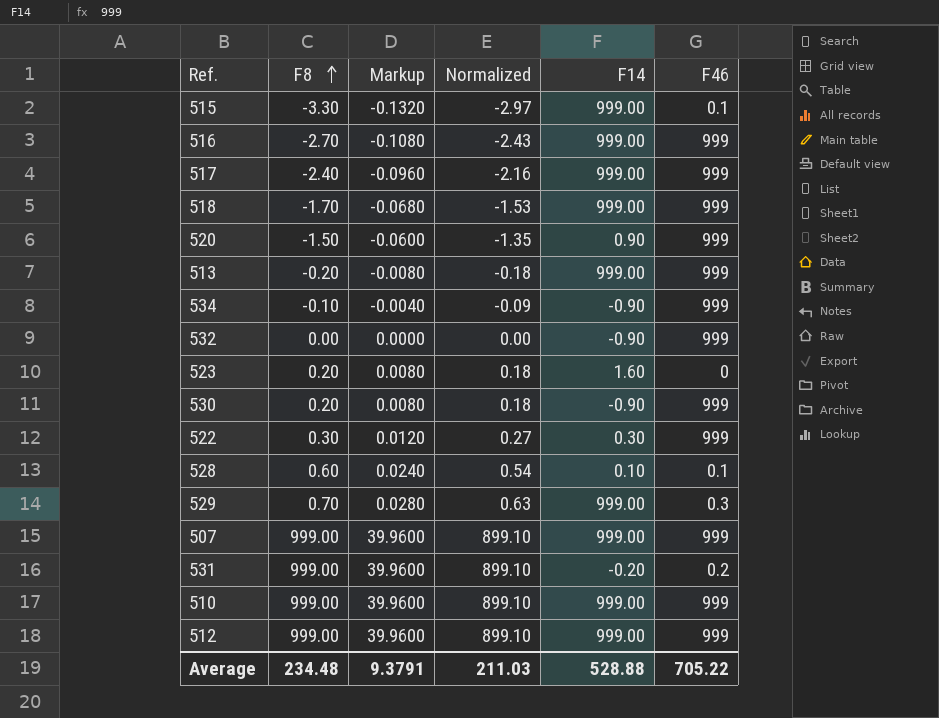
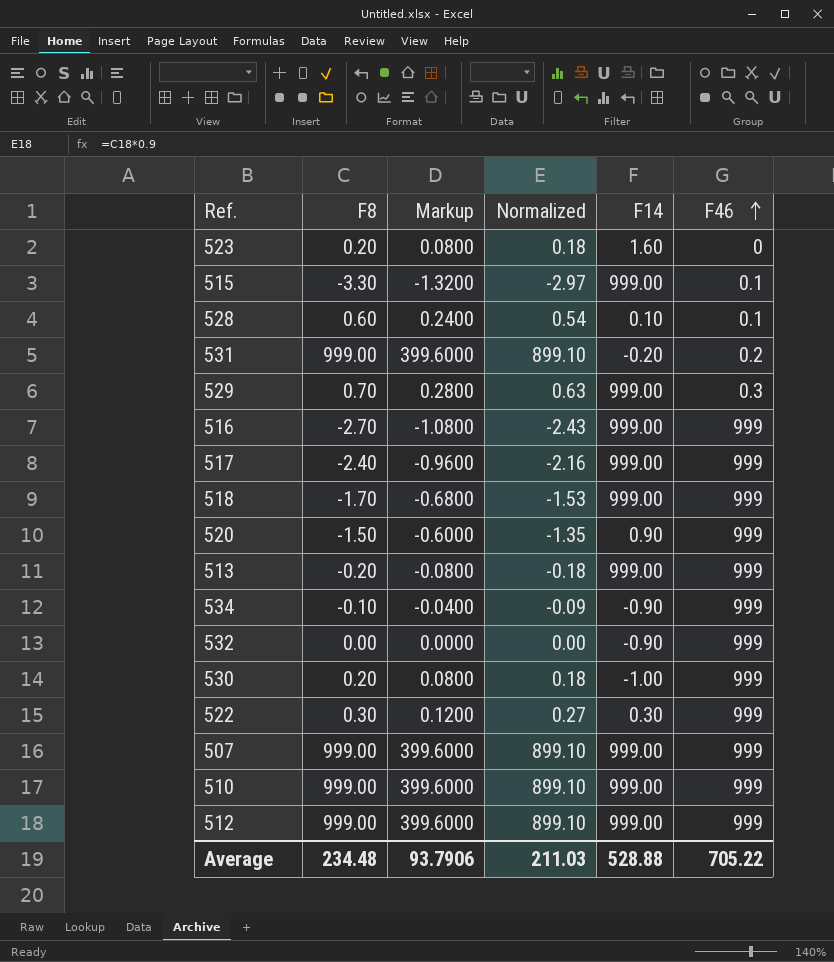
row order: F8 ascending -> F46 ascending
column Markup | formula: [F8] * 0.04 -> [F8] * 0.4
530 | F14: -0.90 -> -1.00
Average | Markup: 9.3791 -> 93.7906

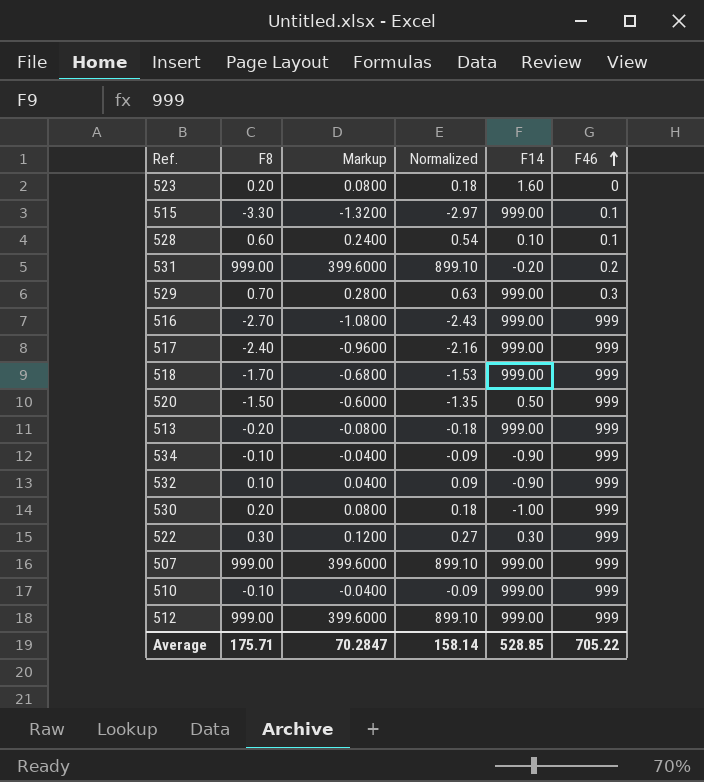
520 | F14: 0.90 -> 0.50
532 | F8: 0.00 -> 0.10
532 | Markup: 0.0000 -> 0.0400
532 | Normalized: 0.00 -> 0.09
510 | F8: 999.00 -> -0.10
510 | Markup: 399.6000 -> -0.0400
510 | Normalized: 899.10 -> -0.09
Average | F8: 234.48 -> 175.71
Average | Markup: 93.7906 -> 70.2847
Average | Normalized: 211.03 -> 158.14
Average | F14: 528.88 -> 528.85

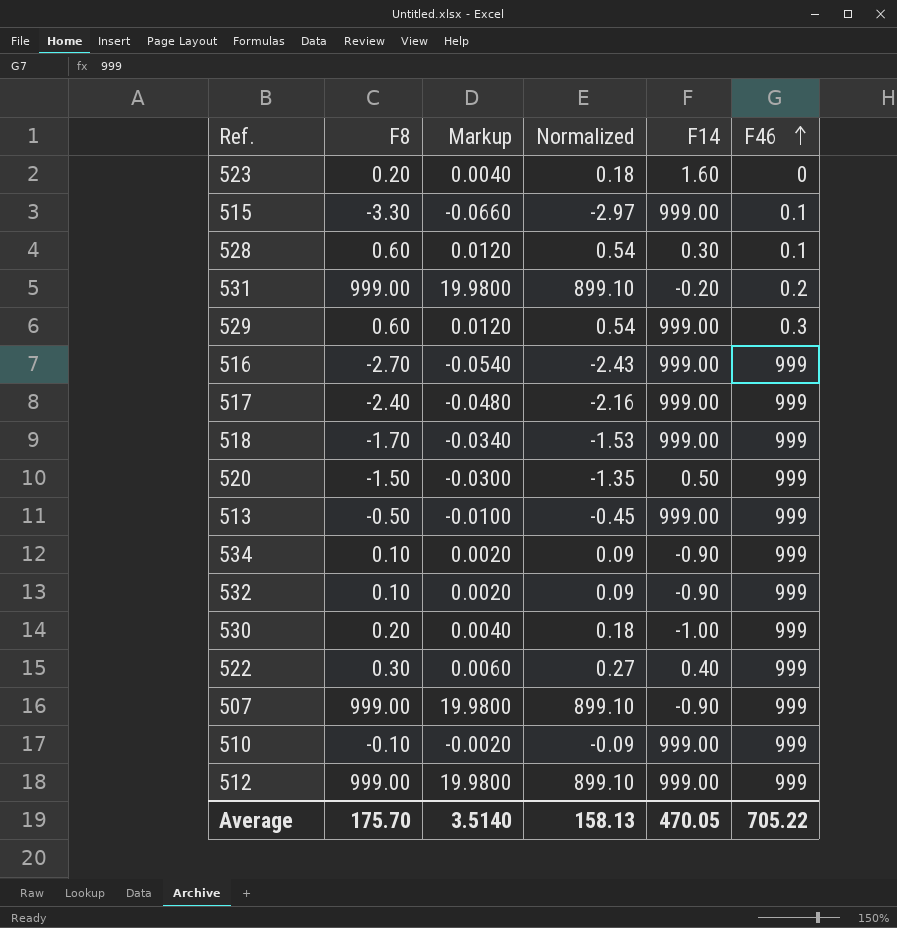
column Markup | formula: [F8] * 0.4 -> [F8] * 0.02
528 | F14: 0.10 -> 0.30
529 | F8: 0.70 -> 0.60
529 | Normalized: 0.63 -> 0.54
513 | F8: -0.20 -> -0.50
513 | Normalized: -0.18 -> -0.45
534 | F8: -0.10 -> 0.10
534 | Normalized: -0.09 -> 0.09
522 | F14: 0.30 -> 0.40
507 | F14: 999.00 -> -0.90
Average | F8: 175.71 -> 175.70
Average | Markup: 70.2847 -> 3.5140
Average | Normalized: 158.14 -> 158.13
Average | F14: 528.85 -> 470.05

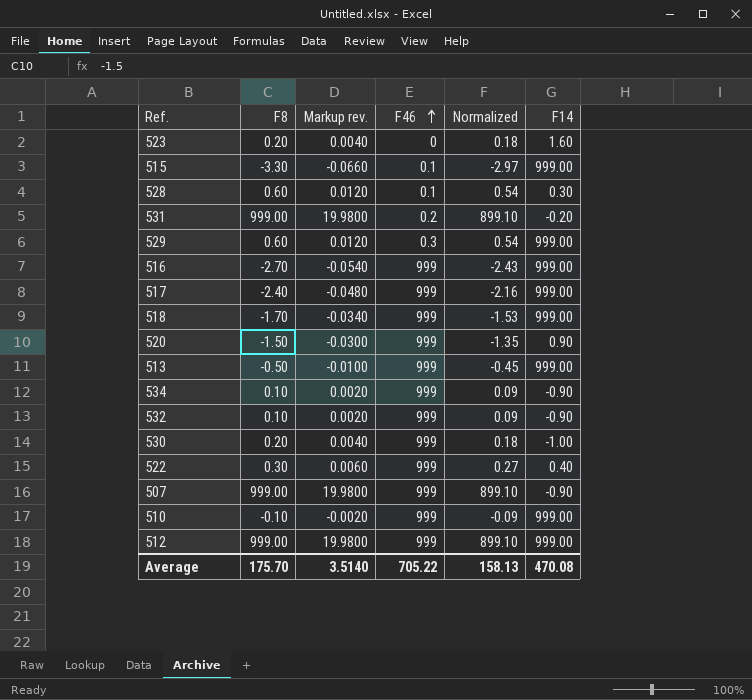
column name: Markup -> Markup rev.
column F46 | position: 6 -> 4
520 | F14: 0.50 -> 0.90
Average | F14: 470.05 -> 470.08

